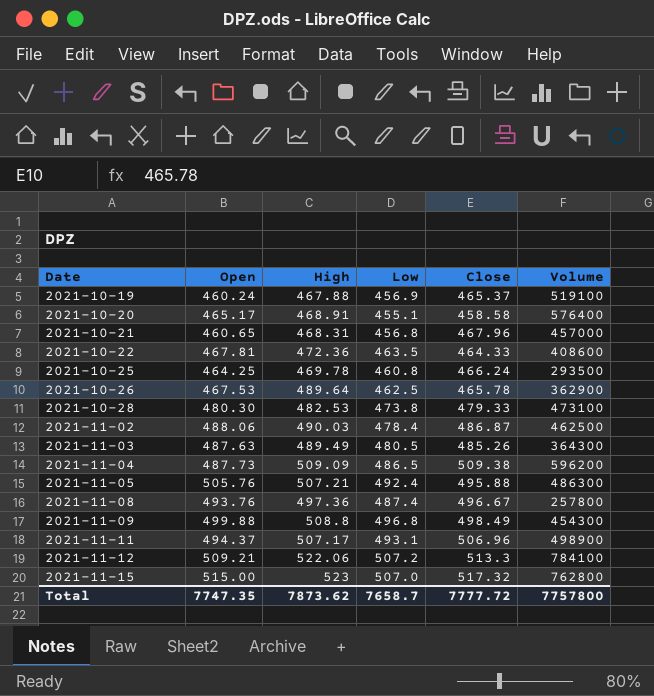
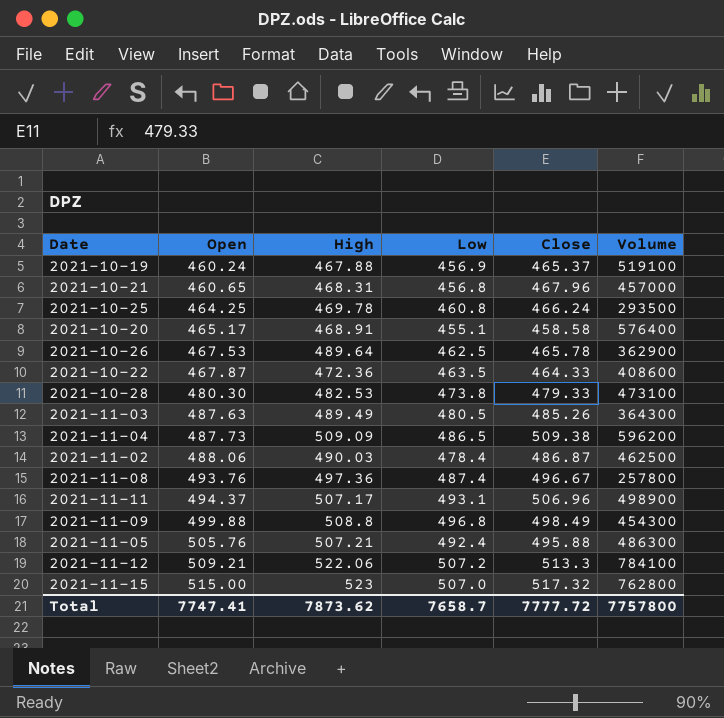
row order: Date ascending -> Open ascending
2021-10-22 | Open: 467.81 -> 467.87
Total | Open: 7747.35 -> 7747.41

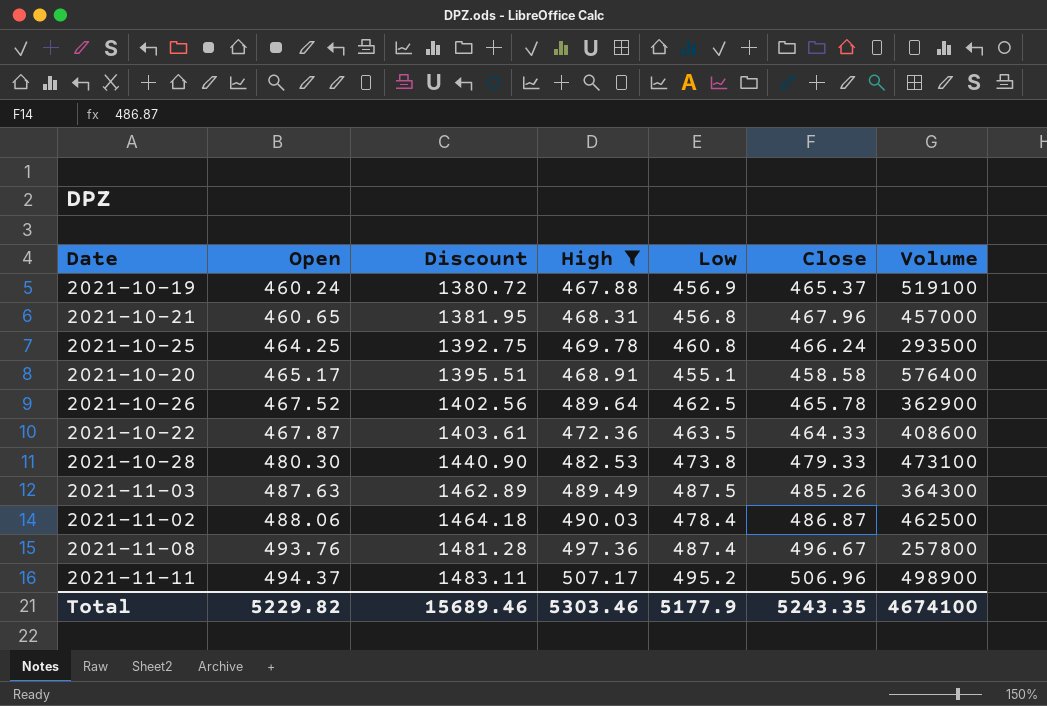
filter: none -> High <= 507.17
column Discount | formula: none -> [Open] * 3
2021-10-26 | Open: 467.53 -> 467.52
2021-11-03 | Low: 480.5 -> 487.5
2021-11-11 | Low: 493.1 -> 495.2
Total | Open: 7747.41 -> 5229.82
Total | High: 7873.62 -> 5303.46
Total | Low: 7658.7 -> 5177.9
Total | Close: 7777.72 -> 5243.35
Total | Volume: 7757800 -> 4674100

